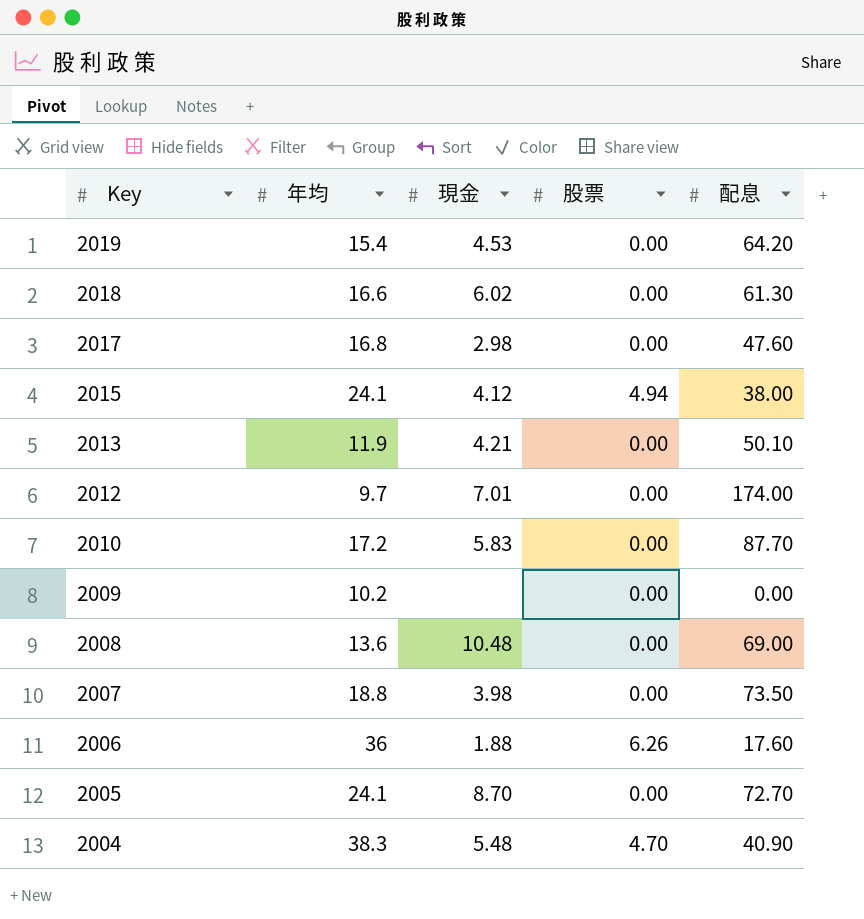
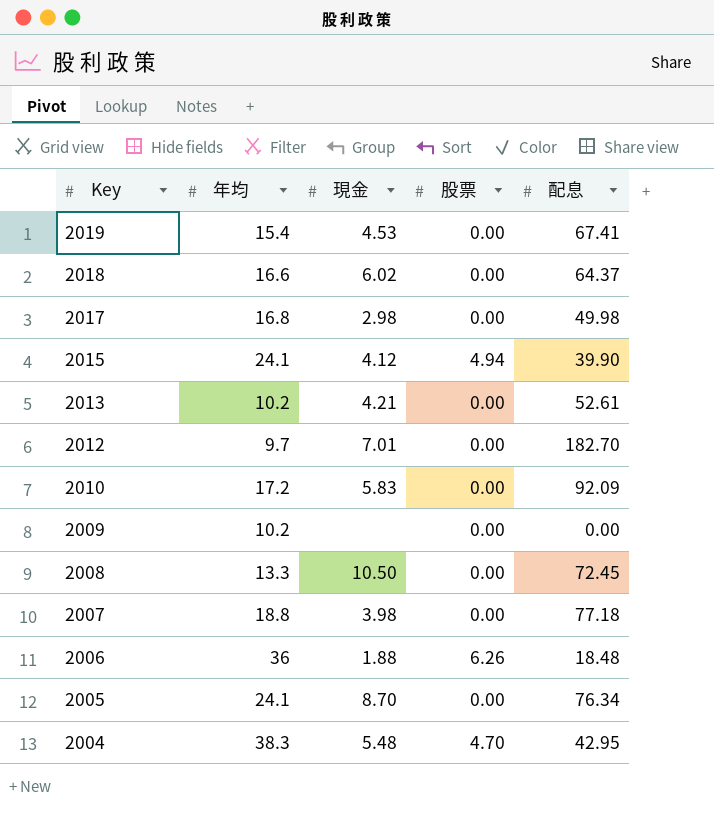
2019 | 配息: 64.20 -> 67.41
2018 | 配息: 61.30 -> 64.37
2017 | 配息: 47.60 -> 49.98
2015 | 配息: 38.00 -> 39.90
2013 | 年均: 11.9 -> 10.2
2013 | 配息: 50.10 -> 52.61
2012 | 配息: 174.00 -> 182.70
2010 | 配息: 87.70 -> 92.09
2008 | 年均: 13.6 -> 13.3
2008 | 現金: 10.48 -> 10.50
2008 | 配息: 69.00 -> 72.45
2007 | 配息: 73.50 -> 77.18
2006 | 配息: 17.60 -> 18.48
2005 | 配息: 72.70 -> 76.34
2004 | 配息: 40.90 -> 42.95

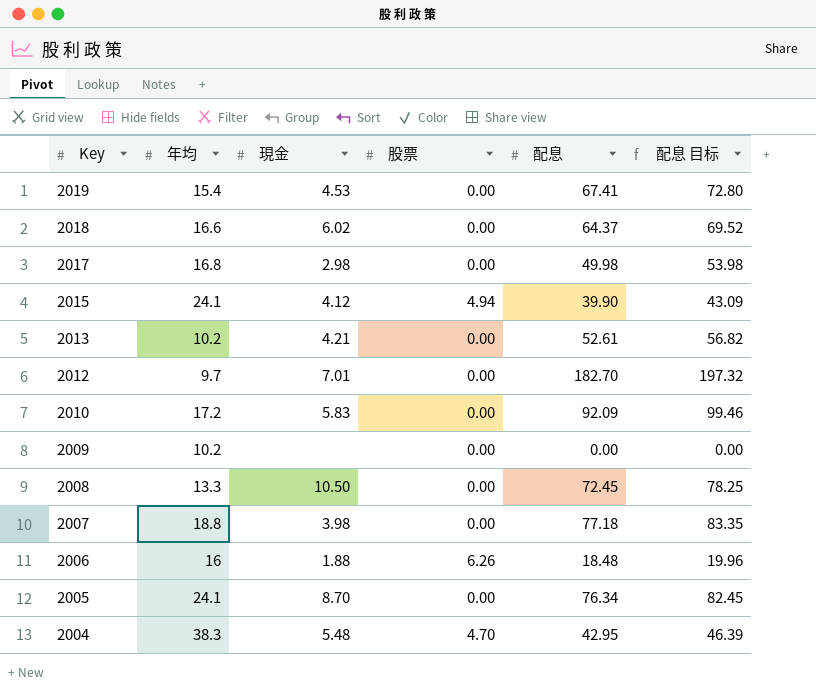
column 配息 目标 | formula: none -> [配息] * 1.08
2006 | 年均: 36 -> 16

